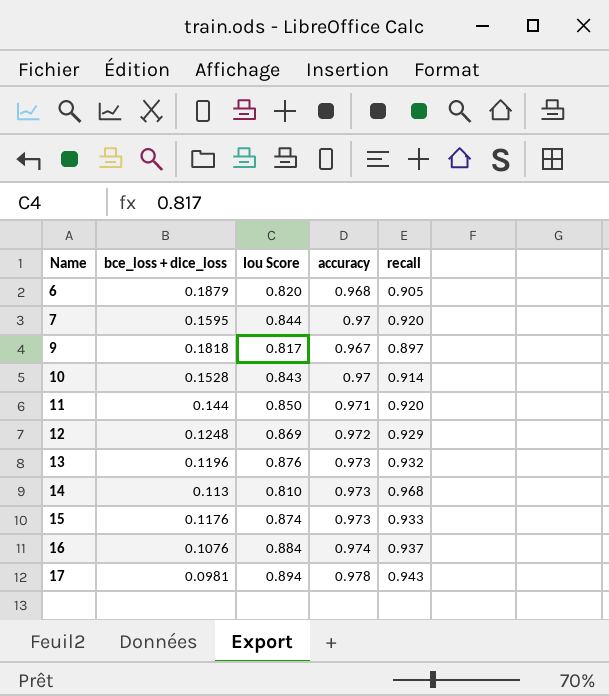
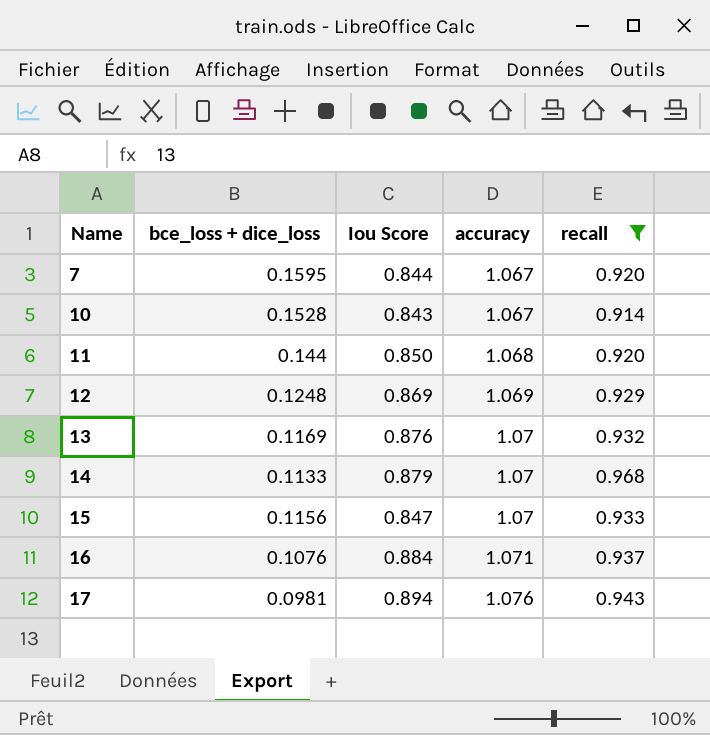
filter: none -> recall >= 0.914
7 | accuracy: 0.97 -> 1.067
10 | accuracy: 0.97 -> 1.067
11 | accuracy: 0.971 -> 1.068
12 | accuracy: 0.972 -> 1.069
13 | bce_loss + dice_loss: 0.1196 -> 0.1169
13 | accuracy: 0.973 -> 1.07
14 | bce_loss + dice_loss: 0.113 -> 0.1133
14 | Iou Score: 0.810 -> 0.879
14 | accuracy: 0.973 -> 1.07
15 | bce_loss + dice_loss: 0.1176 -> 0.1156
15 | Iou Score: 0.874 -> 0.847
15 | accuracy: 0.973 -> 1.07
16 | accuracy: 0.974 -> 1.071
17 | accuracy: 0.978 -> 1.076

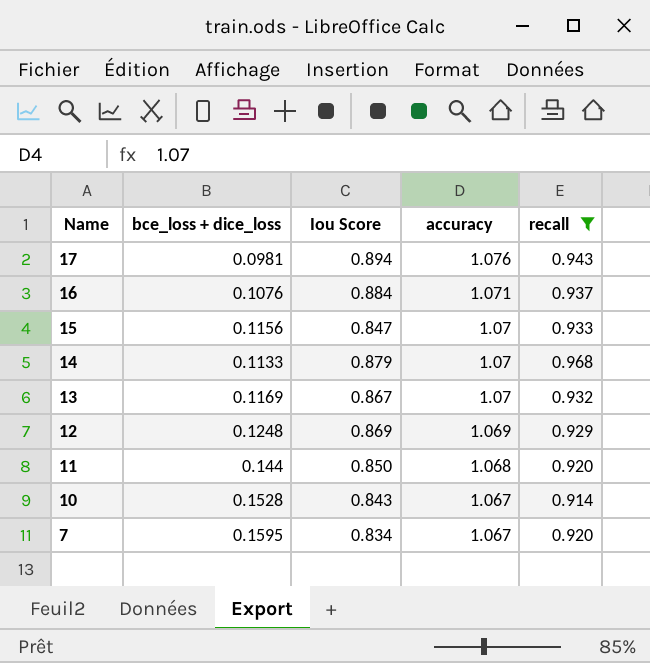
row order: Name ascending -> Name descending
13 | Iou Score: 0.876 -> 0.867
7 | Iou Score: 0.844 -> 0.834

